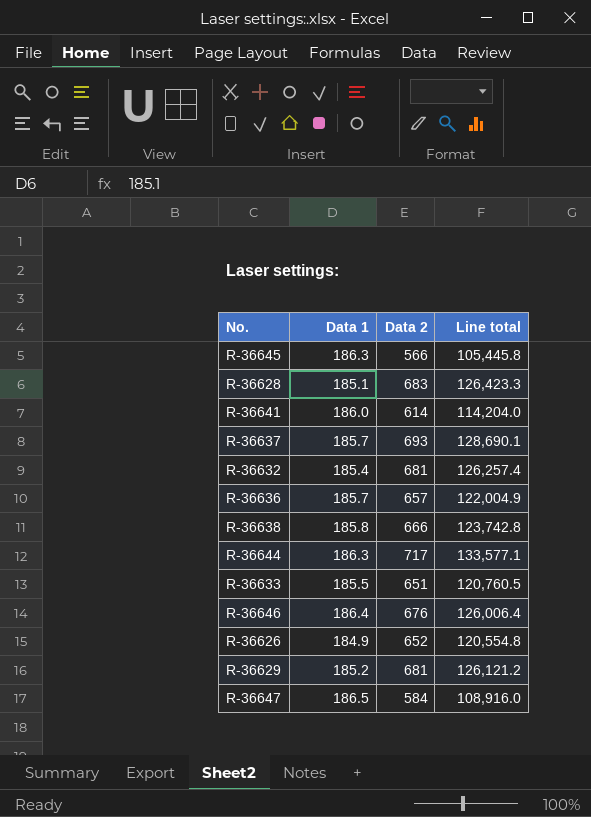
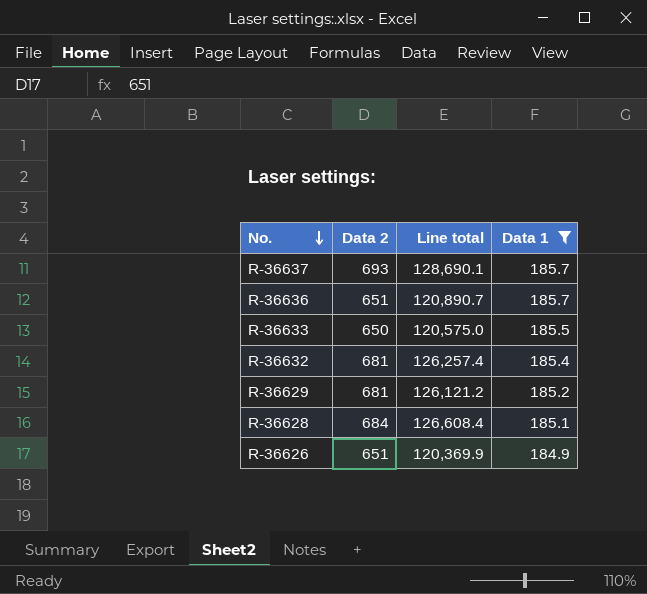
filter: none -> Data 1 <= 185.7
row order: none -> No. descending
column Data 1 | position: 2 -> 4
R-36636 | Data 2: 657 -> 651
R-36636 | Line total: 122,004.9 -> 120,890.7
R-36633 | Data 2: 651 -> 650
R-36633 | Line total: 120,760.5 -> 120,575.0
R-36628 | Data 2: 683 -> 684
R-36628 | Line total: 126,423.3 -> 126,608.4
R-36626 | Data 2: 652 -> 651
R-36626 | Line total: 120,554.8 -> 120,369.9

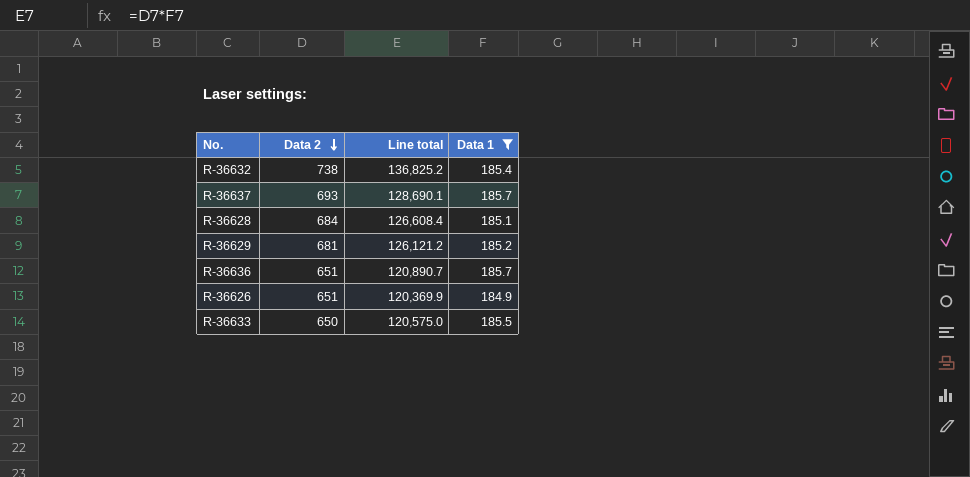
row order: No. descending -> Data 2 descending
R-36632 | Data 2: 681 -> 738
R-36632 | Line total: 126,257.4 -> 136,825.2

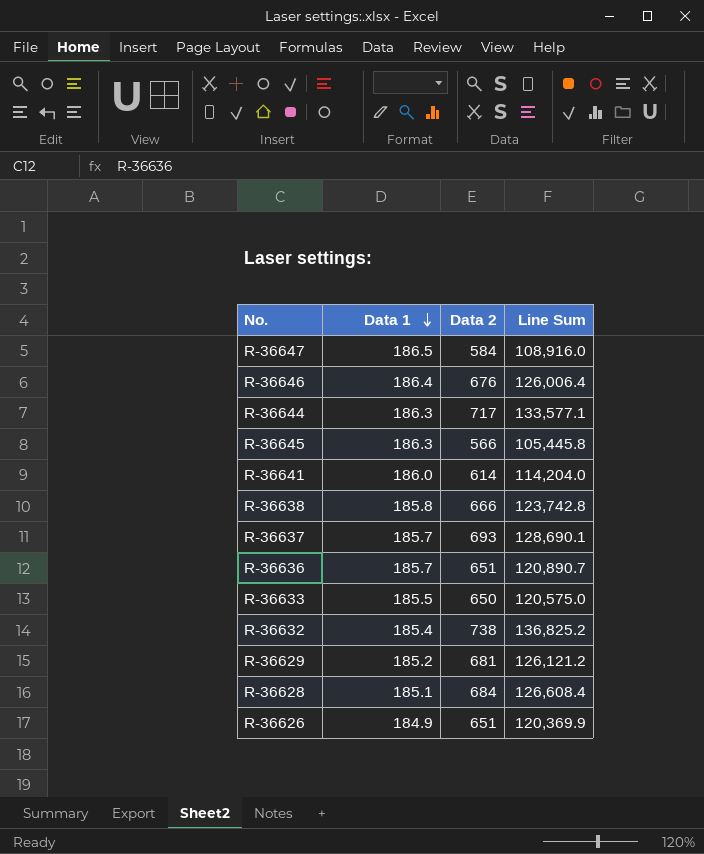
filter: Data 1 <= 185.7 -> none
row order: Data 2 descending -> Data 1 descending
column Data 1 | position: 4 -> 2
column name: Line total -> Line Sum

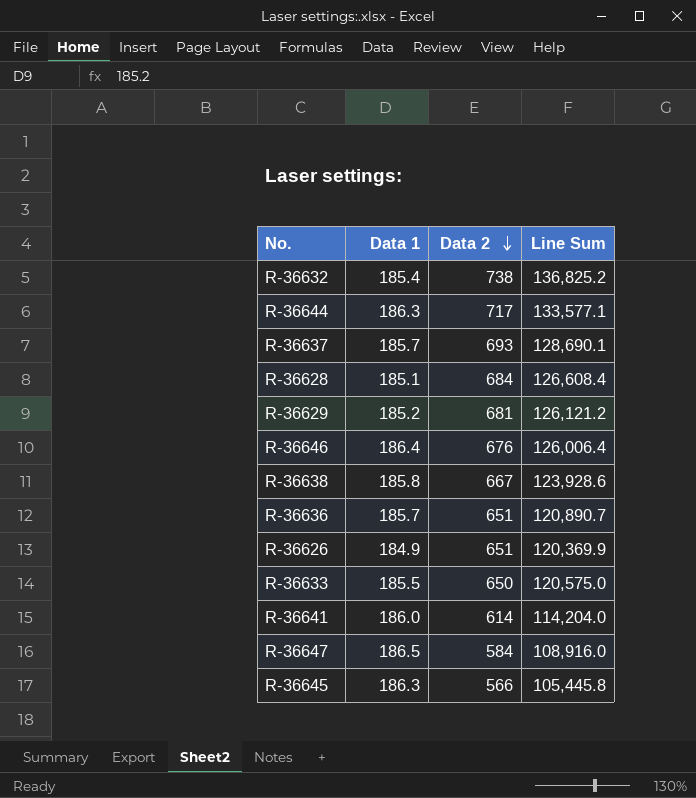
row order: Data 1 descending -> Data 2 descending
R-36638 | Data 2: 666 -> 667
R-36638 | Line Sum: 123,742.8 -> 123,928.6

